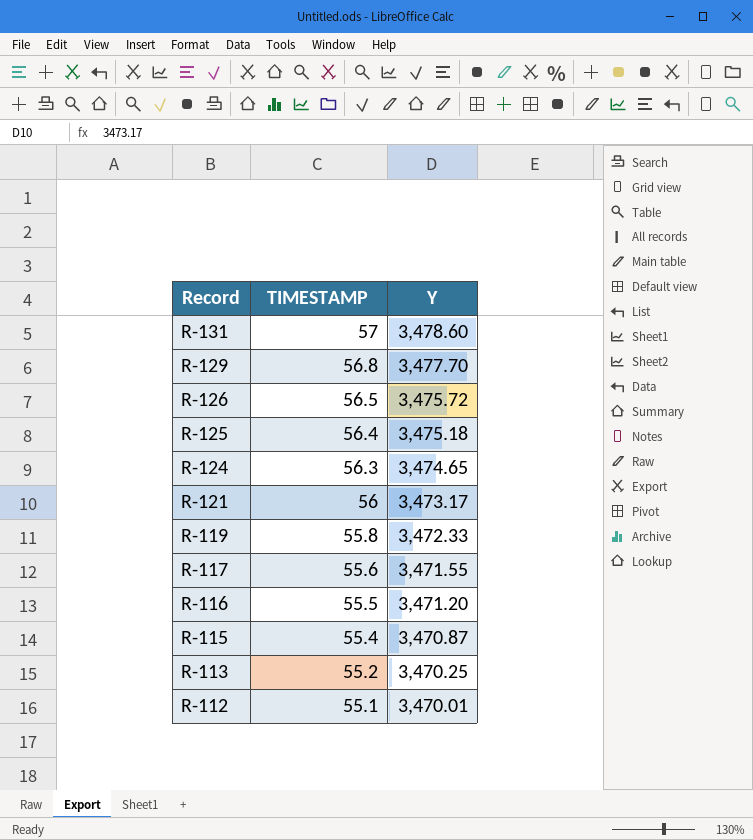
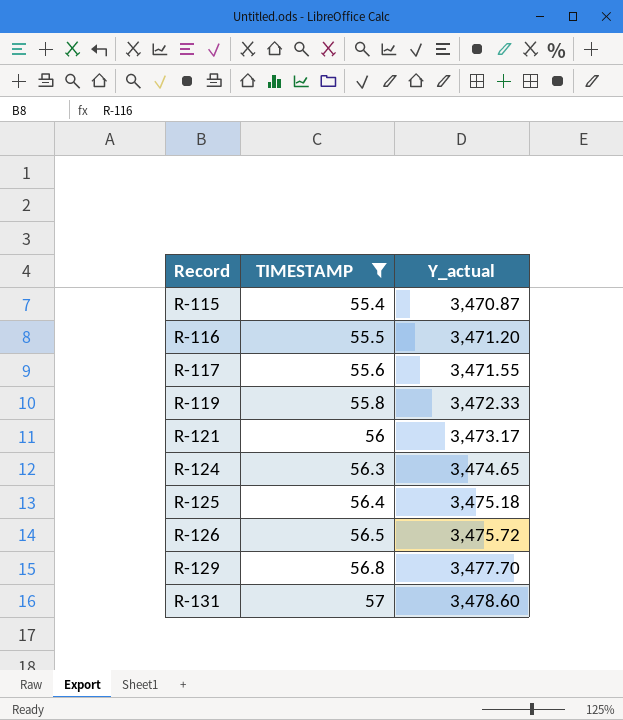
filter: none -> TIMESTAMP >= 55.4
row order: Record descending -> Record ascending
column name: Y -> Y_actual

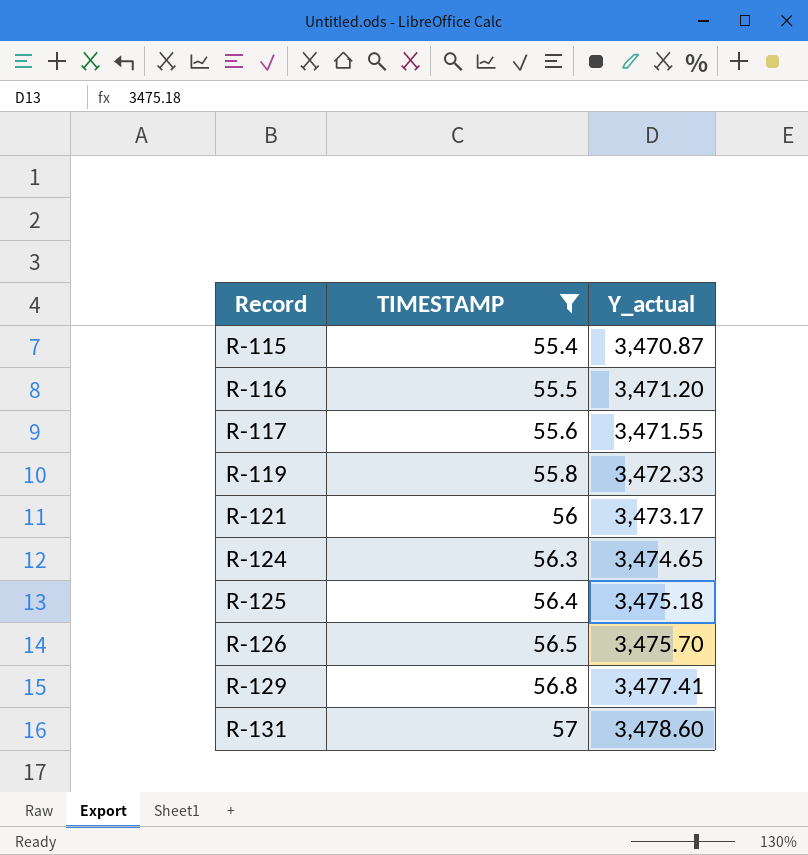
R-126 | Y_actual: 3,475.72 -> 3,475.70
R-129 | Y_actual: 3,477.70 -> 3,477.41

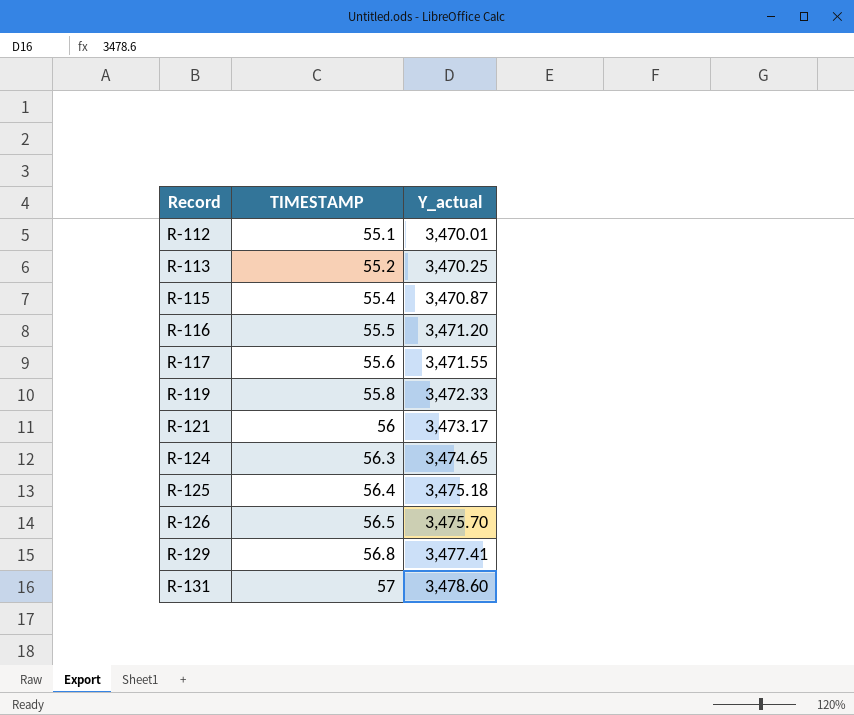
filter: TIMESTAMP >= 55.4 -> none

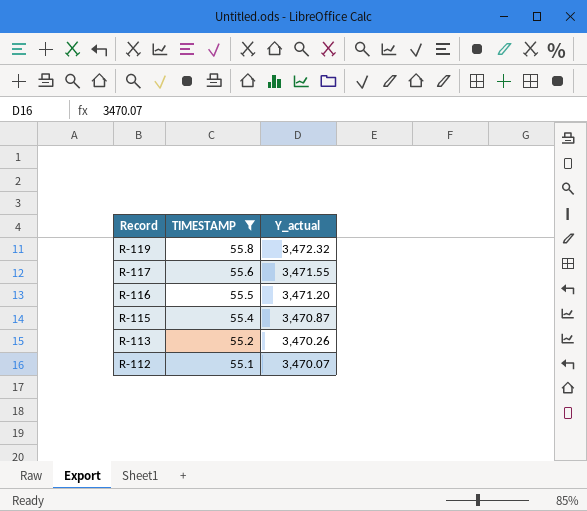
filter: none -> TIMESTAMP <= 55.8
row order: Record ascending -> Record descending
R-119 | Y_actual: 3,472.33 -> 3,472.32
R-113 | Y_actual: 3,470.25 -> 3,470.26
R-112 | Y_actual: 3,470.01 -> 3,470.07

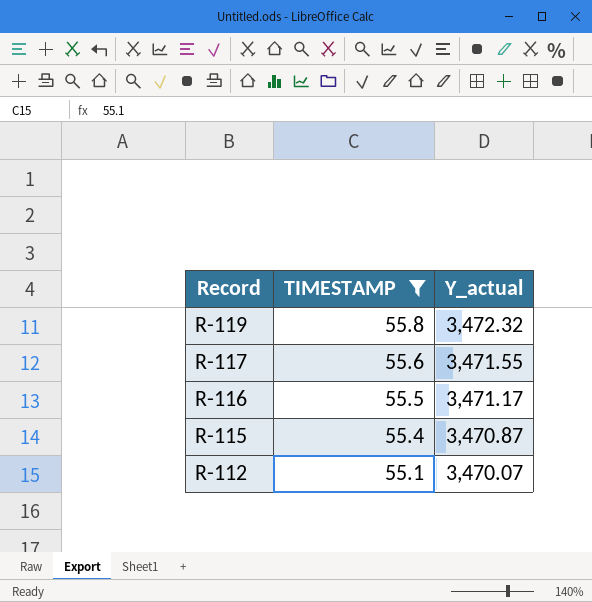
row R-113: 55.2 | 3,470.26 -> none
R-116 | Y_actual: 3,471.20 -> 3,471.17

